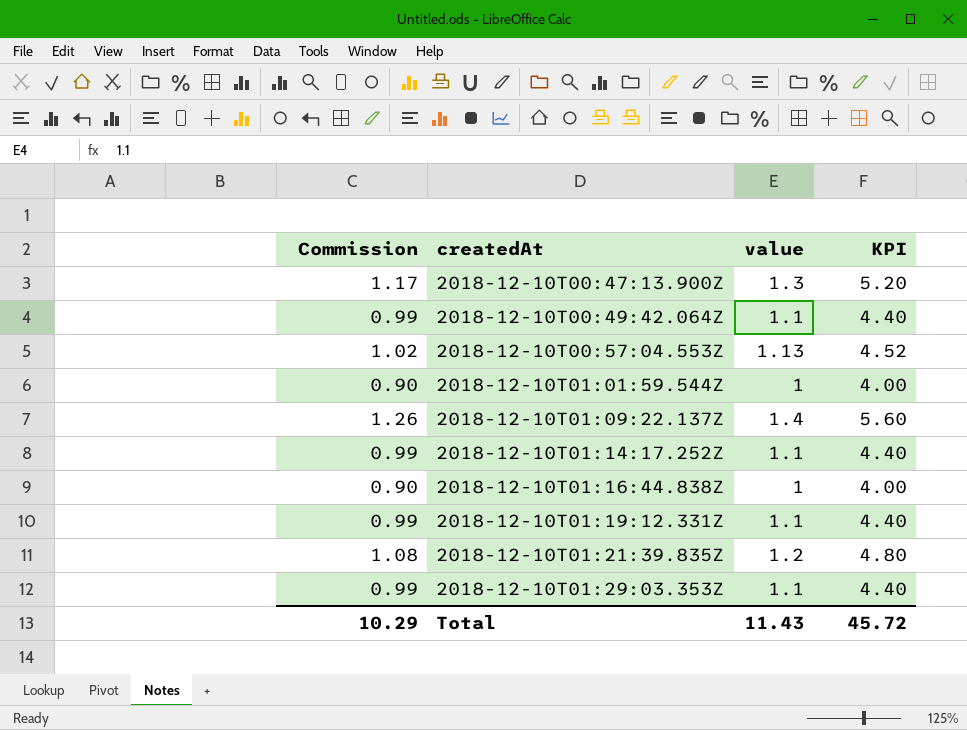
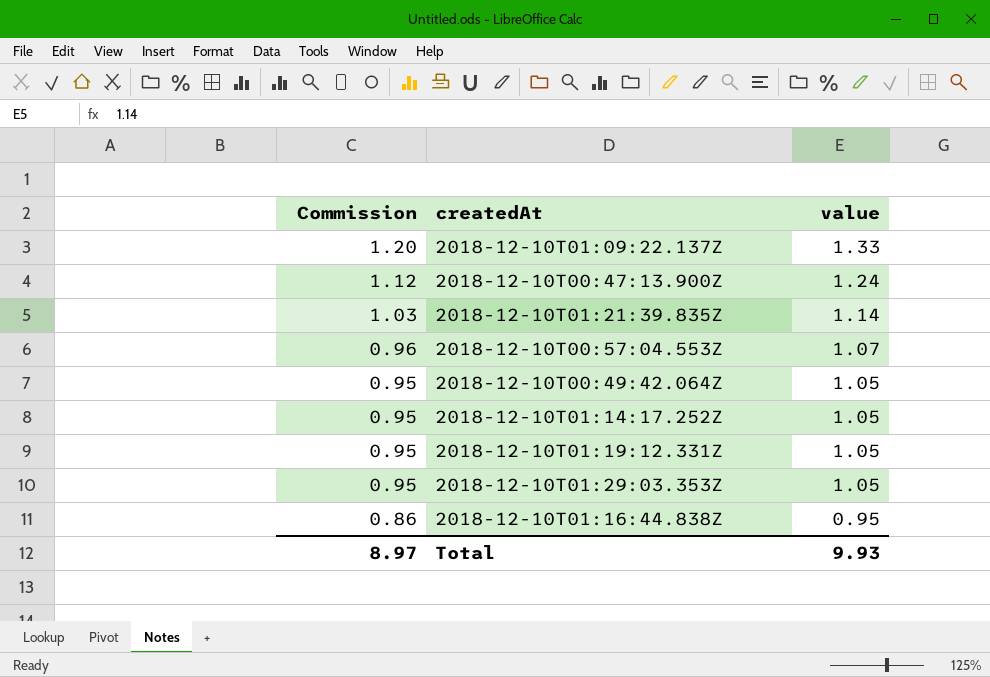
row order: createdAt ascending -> Commission descending
column KPI | formula: [value] * 4 -> none
row 2018-12-10T01:01:59.544Z: 0.90 | 1 | 4.00 -> none
2018-12-10T01:09:22.137Z | Commission: 1.26 -> 1.20
2018-12-10T01:09:22.137Z | value: 1.4 -> 1.33
2018-12-10T00:47:13.900Z | Commission: 1.17 -> 1.12
2018-12-10T00:47:13.900Z | value: 1.3 -> 1.24
2018-12-10T01:21:39.835Z | Commission: 1.08 -> 1.03
2018-12-10T01:21:39.835Z | value: 1.2 -> 1.14
2018-12-10T00:57:04.553Z | Commission: 1.02 -> 0.96
2018-12-10T00:57:04.553Z | value: 1.13 -> 1.07
2018-12-10T00:49:42.064Z | Commission: 0.99 -> 0.95
2018-12-10T00:49:42.064Z | value: 1.1 -> 1.05
2018-12-10T01:14:17.252Z | Commission: 0.99 -> 0.95
2018-12-10T01:14:17.252Z | value: 1.1 -> 1.05
2018-12-10T01:19:12.331Z | Commission: 0.99 -> 0.95
2018-12-10T01:19:12.331Z | value: 1.1 -> 1.05
2018-12-10T01:29:03.353Z | Commission: 0.99 -> 0.95
2018-12-10T01:29:03.353Z | value: 1.1 -> 1.05
2018-12-10T01:16:44.838Z | Commission: 0.90 -> 0.86
2018-12-10T01:16:44.838Z | value: 1 -> 0.95
Total | Commission: 10.29 -> 8.97
Total | value: 11.43 -> 9.93

